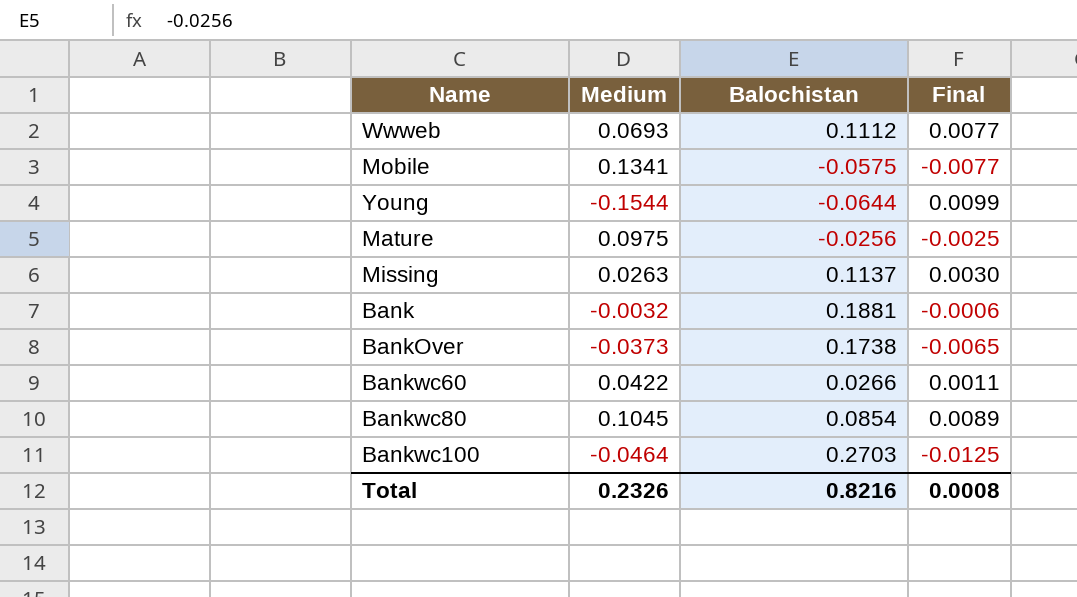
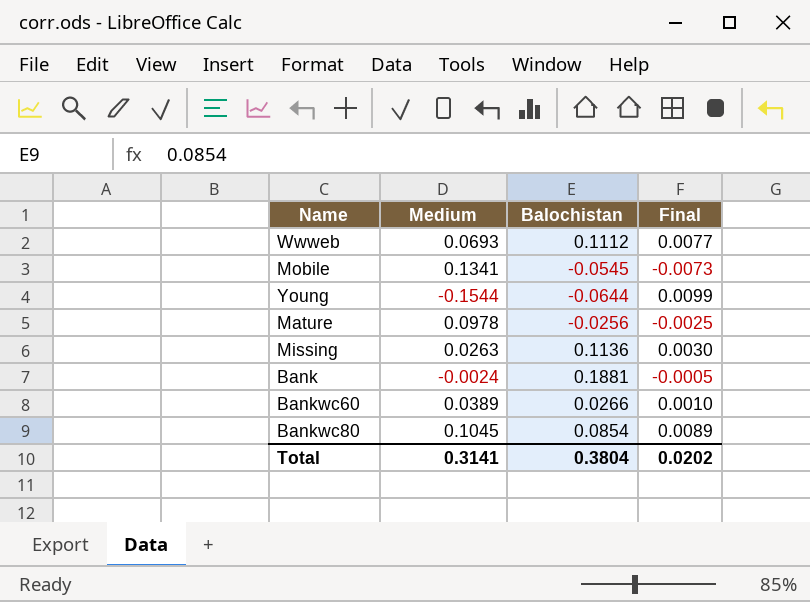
row BankOver: -0.0373 | 0.1738 | -0.0065 -> none
row Bankwc100: -0.0464 | 0.2703 | -0.0125 -> none
Mobile | Balochistan: -0.0575 -> -0.0545
Mobile | Final: -0.0077 -> -0.0073
Mature | Medium: 0.0975 -> 0.0978
Missing | Balochistan: 0.1137 -> 0.1136
Bank | Medium: -0.0032 -> -0.0024
Bank | Final: -0.0006 -> -0.0005
Bankwc60 | Medium: 0.0422 -> 0.0389
Bankwc60 | Final: 0.0011 -> 0.0010
Total | Medium: 0.2326 -> 0.3141
Total | Balochistan: 0.8216 -> 0.3804
Total | Final: 0.0008 -> 0.0202

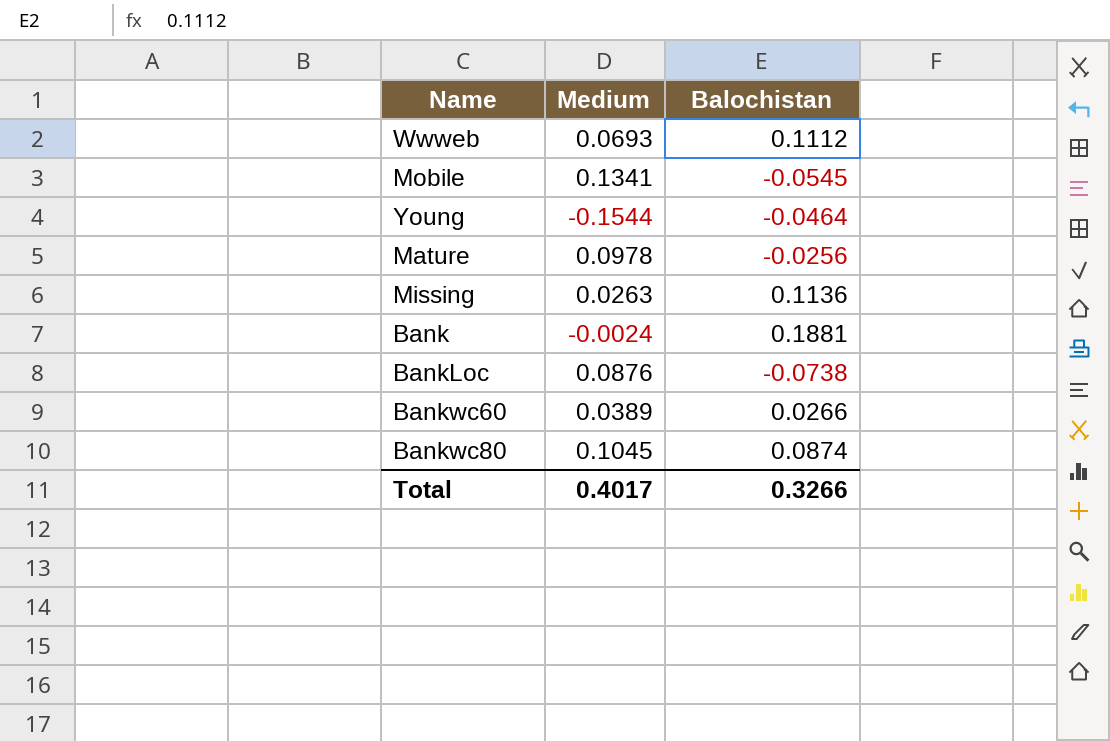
column Final | formula: [Medium] * [Balochistan] -> none
Young | Balochistan: -0.0644 -> -0.0464
row BankLoc: none -> 0.0876 | -0.0738
Bankwc80 | Balochistan: 0.0854 -> 0.0874
Total | Medium: 0.3141 -> 0.4017
Total | Balochistan: 0.3804 -> 0.3266

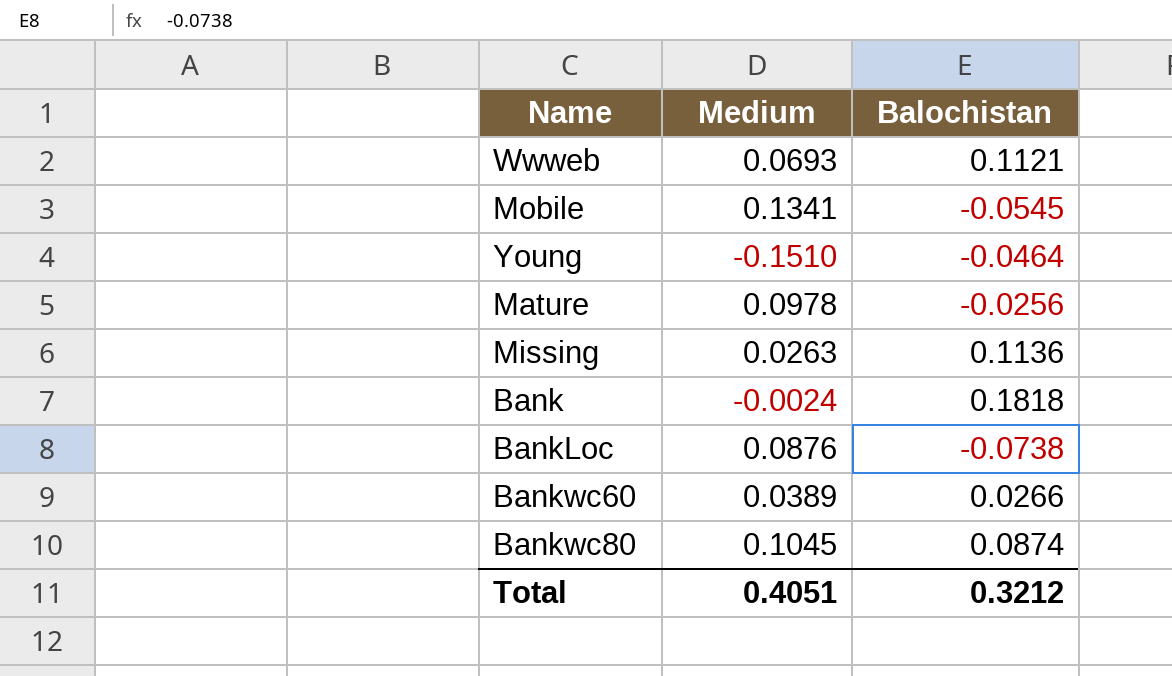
Wwweb | Balochistan: 0.1112 -> 0.1121
Young | Medium: -0.1544 -> -0.1510
Bank | Balochistan: 0.1881 -> 0.1818
Total | Medium: 0.4017 -> 0.4051
Total | Balochistan: 0.3266 -> 0.3212

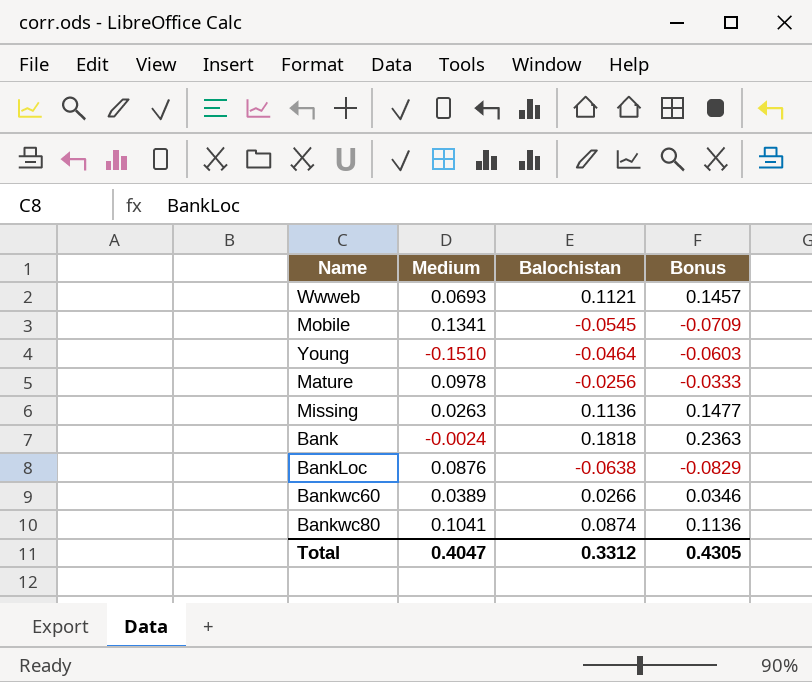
column Bonus | formula: none -> [Balochistan] * 1.3
BankLoc | Balochistan: -0.0738 -> -0.0638
Bankwc80 | Medium: 0.1045 -> 0.1041
Total | Medium: 0.4051 -> 0.4047
Total | Balochistan: 0.3212 -> 0.3312

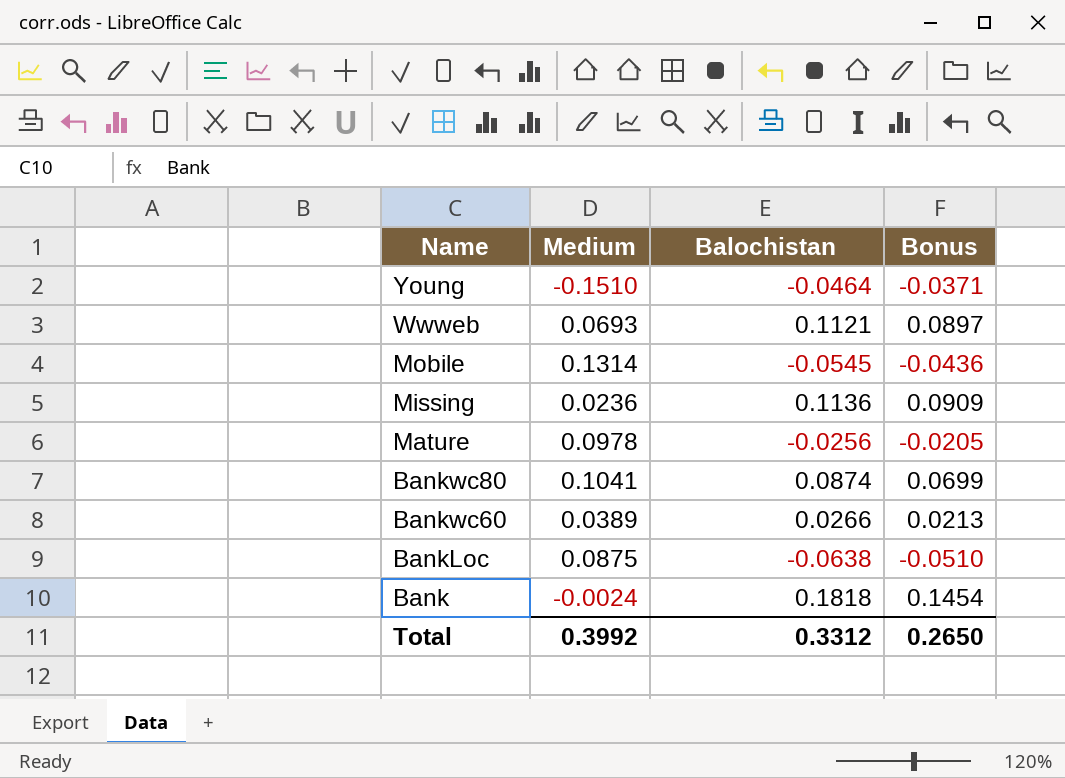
row order: none -> Name descending
column Bonus | formula: [Balochistan] * 1.3 -> [Balochistan] * 0.8
Mobile | Medium: 0.1341 -> 0.1314
Missing | Medium: 0.0263 -> 0.0236
BankLoc | Medium: 0.0876 -> 0.0875
Total | Medium: 0.4047 -> 0.3992
Total | Bonus: 0.4305 -> 0.2650

